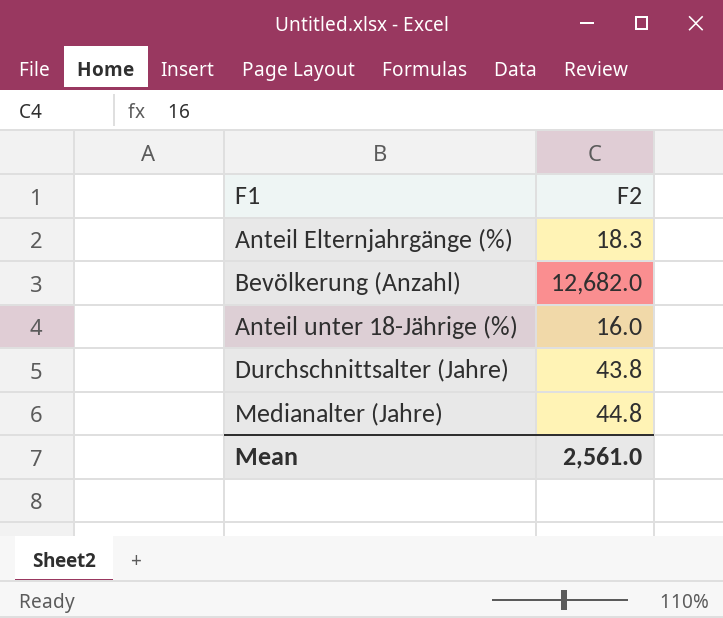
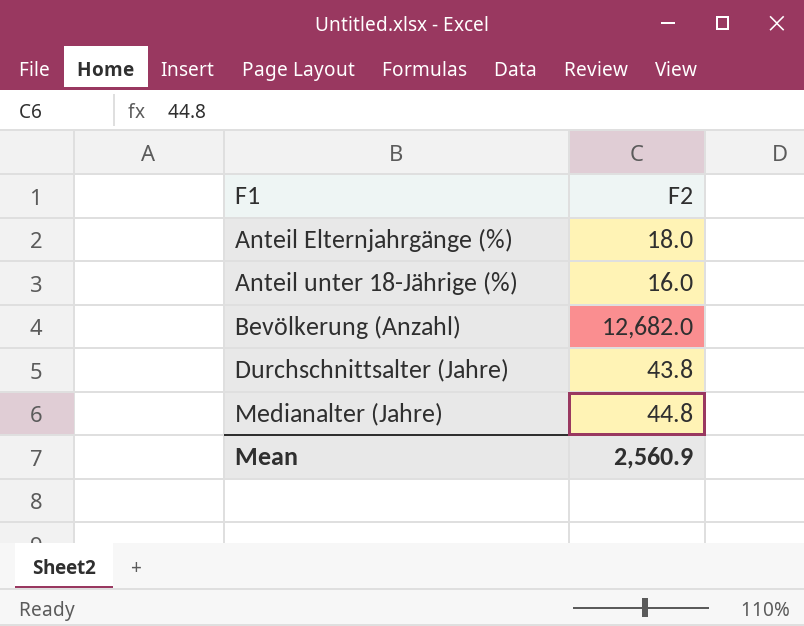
row order: none -> F1 ascending
Anteil Elternjahrgänge (%) | F2: 18.3 -> 18.0
Mean | F2: 2,561.0 -> 2,560.9

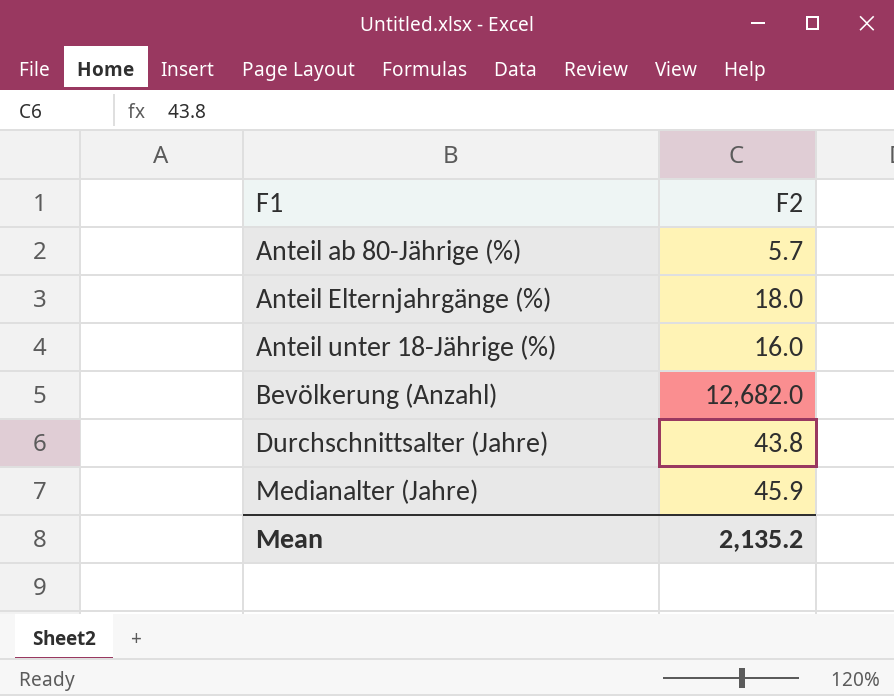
row Anteil ab 80-Jährige (%): none -> 5.7
Medianalter (Jahre) | F2: 44.8 -> 45.9
Mean | F2: 2,560.9 -> 2,135.2

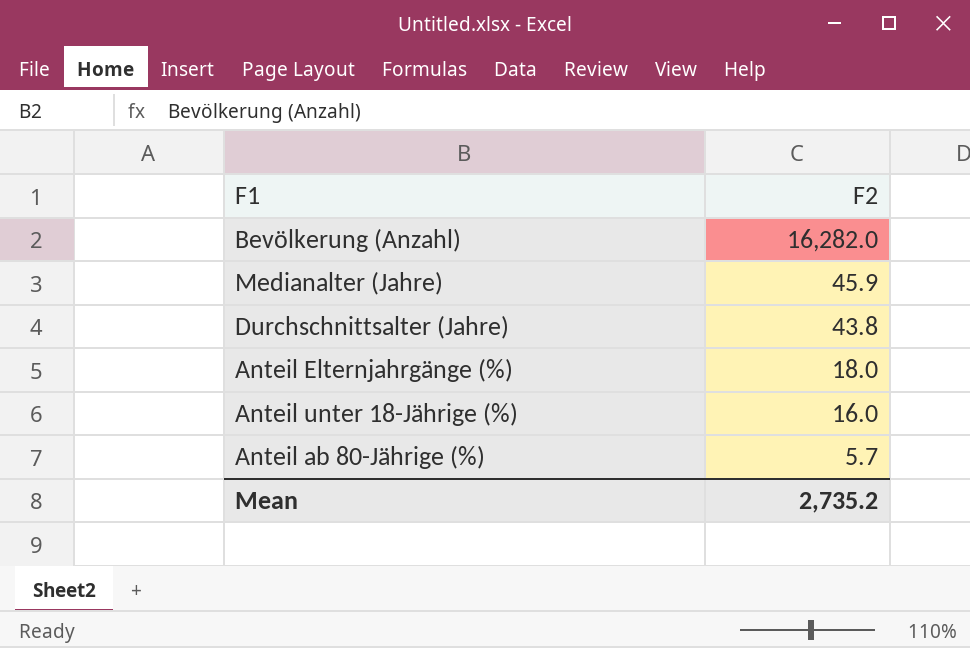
row order: F1 ascending -> F2 descending
Bevölkerung (Anzahl) | F2: 12,682.0 -> 16,282.0
Mean | F2: 2,135.2 -> 2,735.2

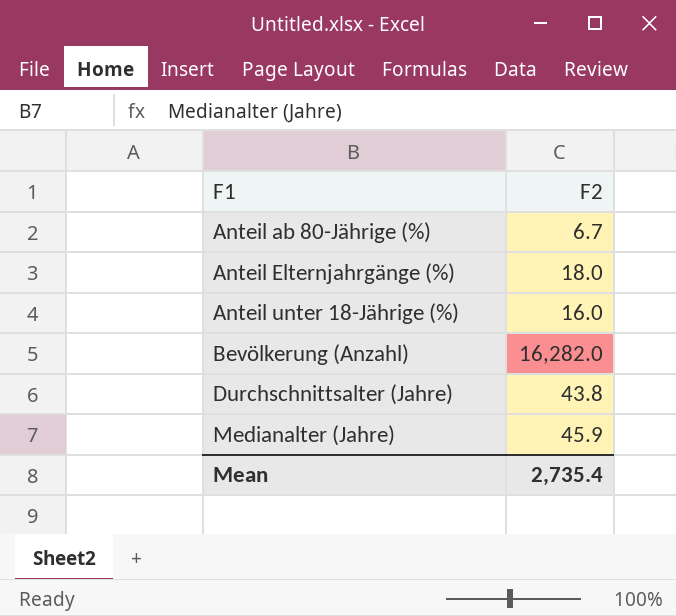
row order: F2 descending -> F1 ascending
Anteil ab 80-Jährige (%) | F2: 5.7 -> 6.7
Mean | F2: 2,735.2 -> 2,735.4

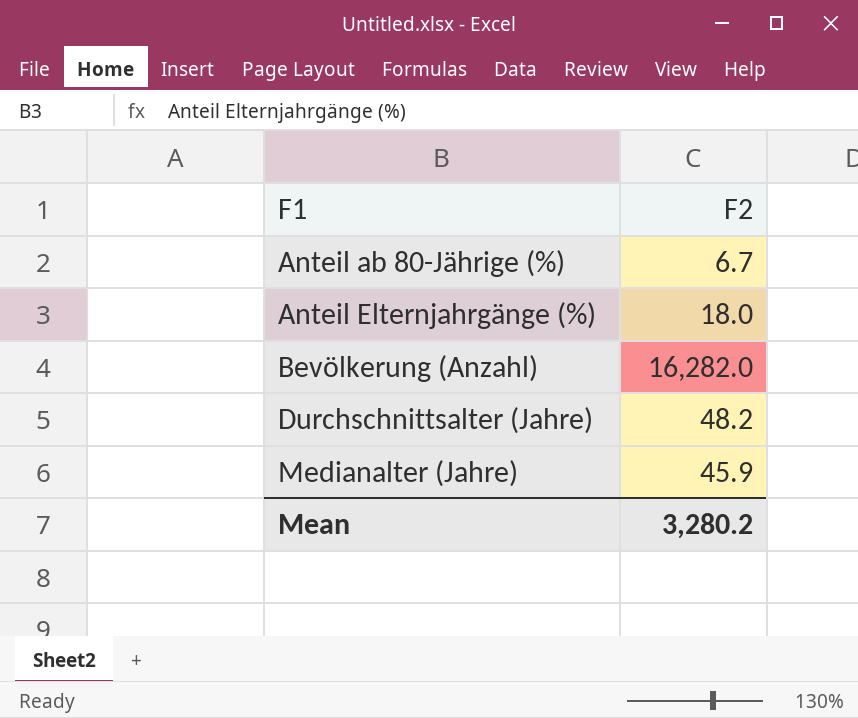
row Anteil unter 18-Jährige (%): 16.0 -> none
Durchschnittsalter (Jahre) | F2: 43.8 -> 48.2
Mean | F2: 2,735.4 -> 3,280.2

